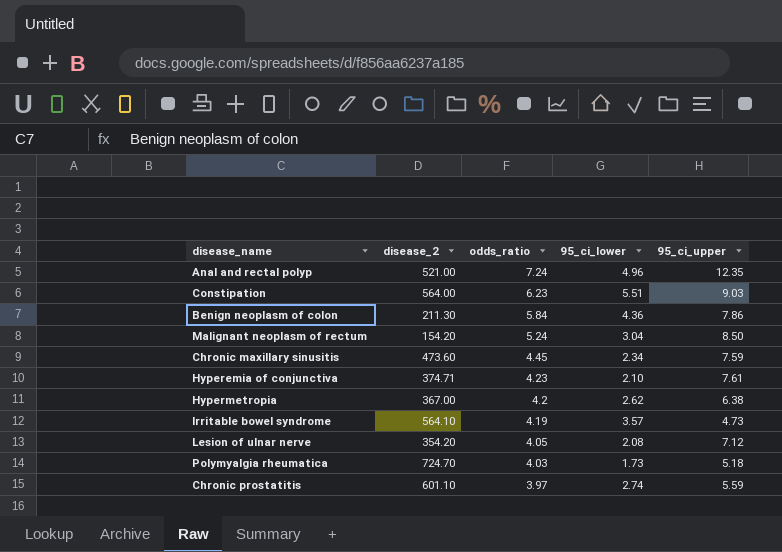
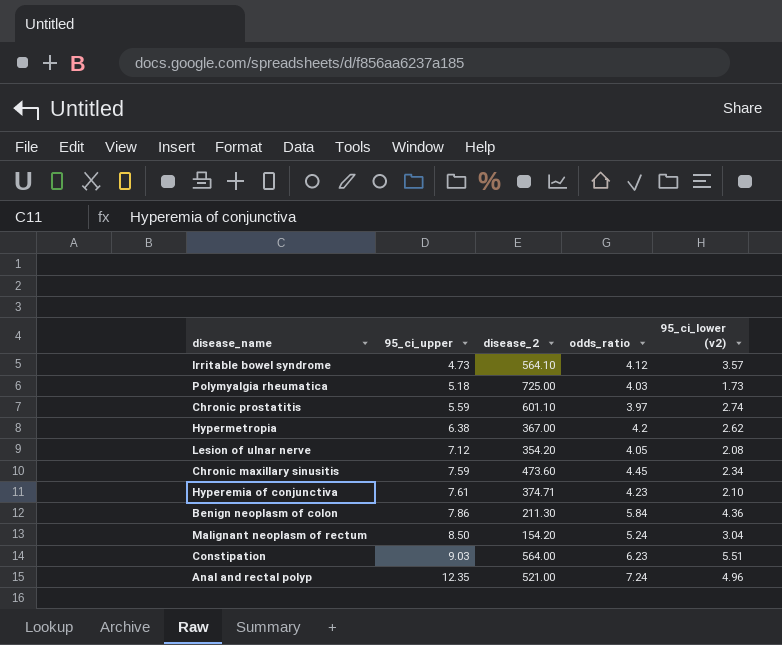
row order: odds_ratio descending -> 95_ci_upper ascending
column 95_ci_upper | position: 5 -> 2
column name: 95_ci_lower -> 95_ci_lower (v2)
Irritable bowel syndrome | odds_ratio: 4.19 -> 4.12
Polymyalgia rheumatica | disease_2: 724.70 -> 725.00

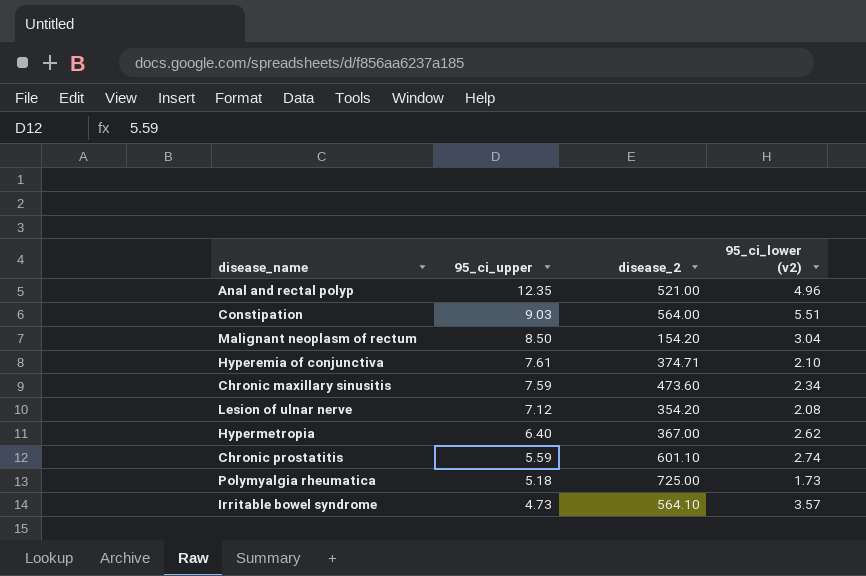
row order: 95_ci_upper ascending -> 95_ci_upper descending
column odds_ratio | position: 4 -> none
row Benign neoplasm of colon: 7.86 | 211.30 | 5.84 | 4.36 -> none
Hypermetropia | 95_ci_upper: 6.38 -> 6.40

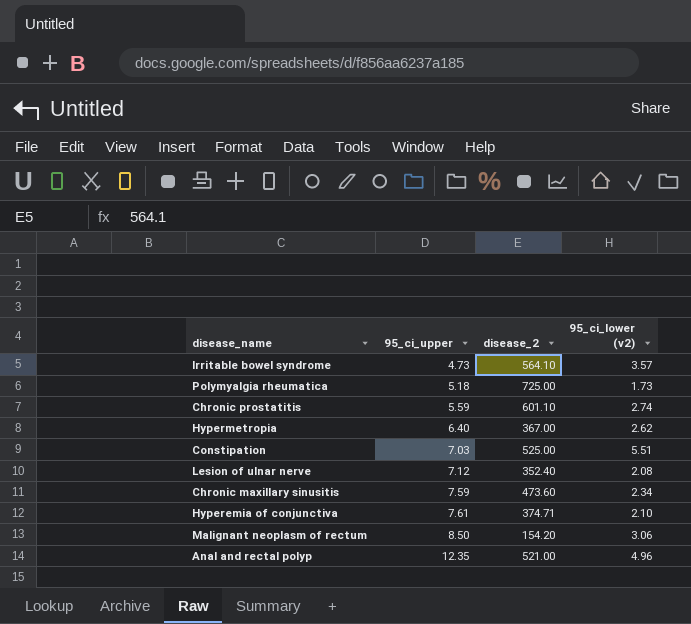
row order: 95_ci_upper descending -> 95_ci_upper ascending
Constipation | 95_ci_upper: 9.03 -> 7.03
Constipation | disease_2: 564.00 -> 525.00
Lesion of ulnar nerve | disease_2: 354.20 -> 352.40
Malignant neoplasm of rectum | 95_ci_lower (v2): 3.04 -> 3.06

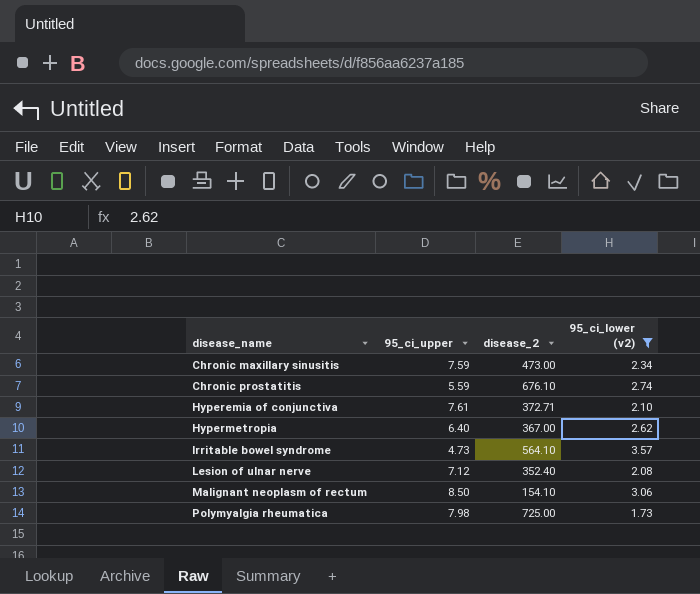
filter: none -> 95_ci_lower (v2) <= 3.57
row order: 95_ci_upper ascending -> disease_name ascending
Chronic maxillary sinusitis | disease_2: 473.60 -> 473.00
Chronic prostatitis | disease_2: 601.10 -> 676.10
Hyperemia of conjunctiva | disease_2: 374.71 -> 372.71
Malignant neoplasm of rectum | disease_2: 154.20 -> 154.10
Polymyalgia rheumatica | 95_ci_upper: 5.18 -> 7.98

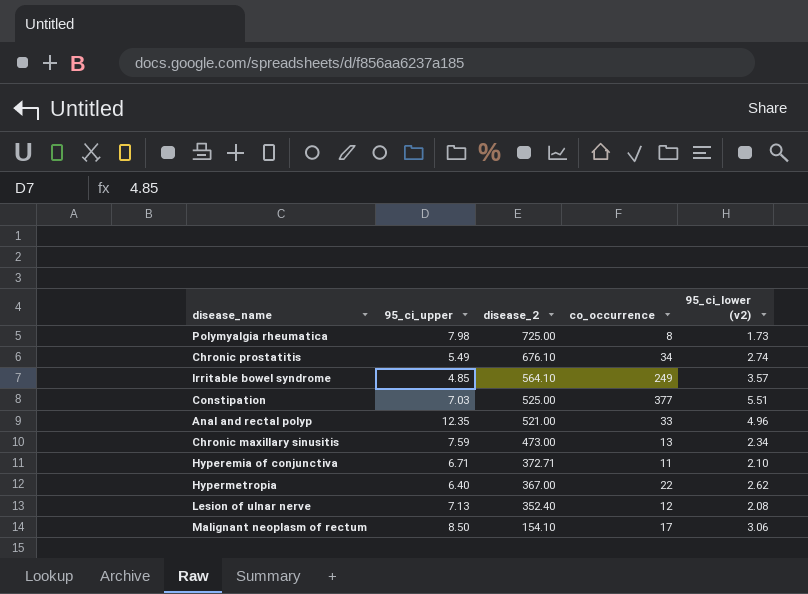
filter: 95_ci_lower (v2) <= 3.57 -> none
row order: disease_name ascending -> disease_2 descending
column co_occurrence | position: none -> 4
Chronic prostatitis | 95_ci_upper: 5.59 -> 5.49
Irritable bowel syndrome | 95_ci_upper: 4.73 -> 4.85
Hyperemia of conjunctiva | 95_ci_upper: 7.61 -> 6.71
Lesion of ulnar nerve | 95_ci_upper: 7.12 -> 7.13

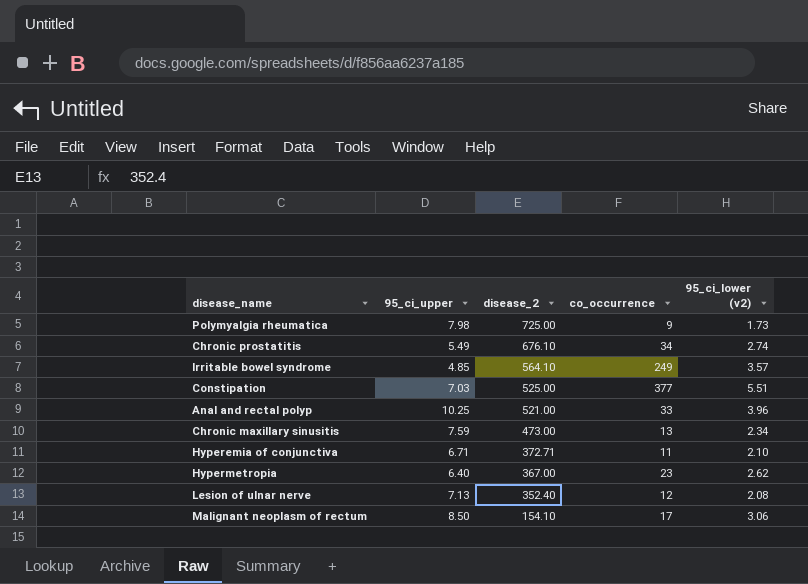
Polymyalgia rheumatica | co_occurrence: 8 -> 9
Anal and rectal polyp | 95_ci_upper: 12.35 -> 10.25
Anal and rectal polyp | 95_ci_lower (v2): 4.96 -> 3.96
Hypermetropia | co_occurrence: 22 -> 23

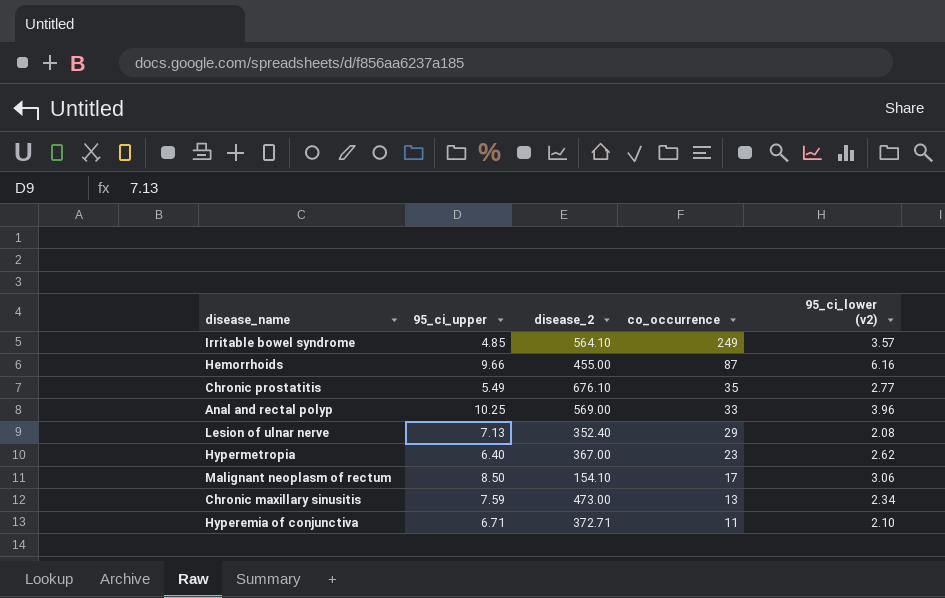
row order: disease_2 descending -> co_occurrence descending
row Polymyalgia rheumatica: 7.98 | 725.00 | 9 | 1.73 -> none
row Constipation: 7.03 | 525.00 | 377 | 5.51 -> none
row Hemorrhoids: none -> 9.66 | 455.00 | 87 | 6.16
Chronic prostatitis | co_occurrence: 34 -> 35
Chronic prostatitis | 95_ci_lower (v2): 2.74 -> 2.77
Anal and rectal polyp | disease_2: 521.00 -> 569.00
Lesion of ulnar nerve | co_occurrence: 12 -> 29

